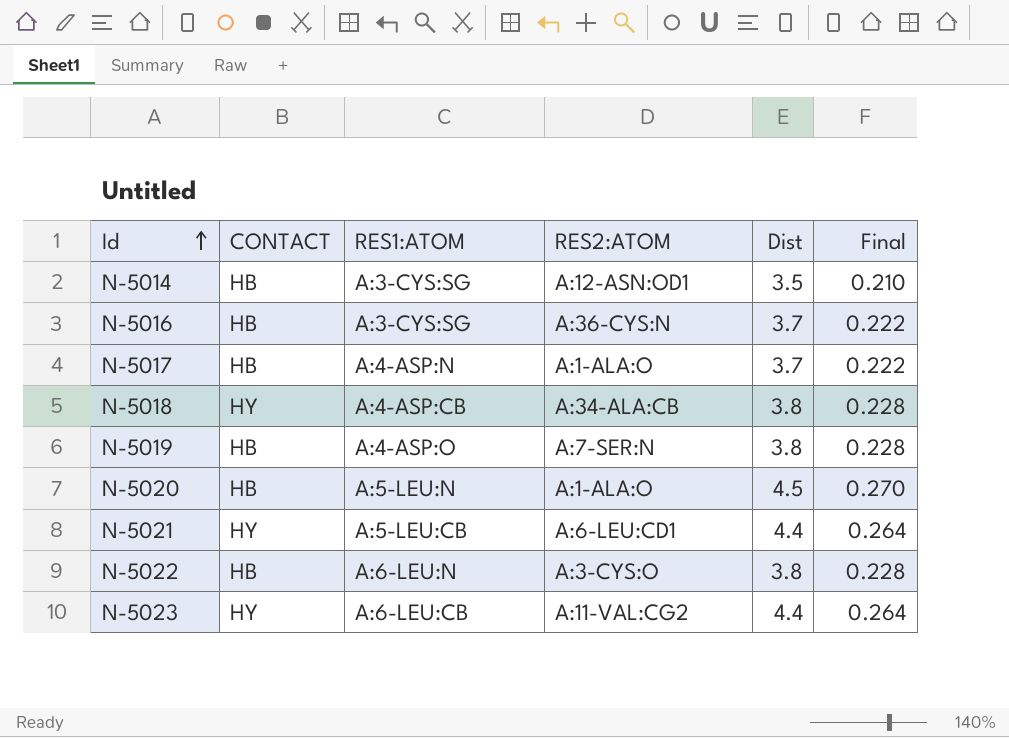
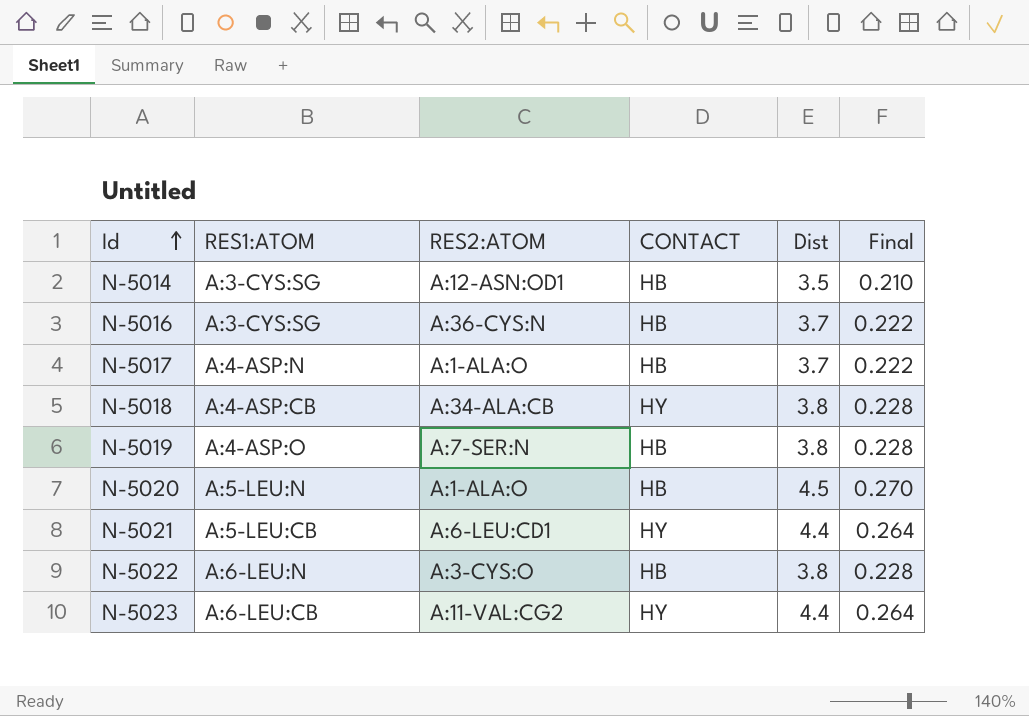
column CONTACT | position: 2 -> 4

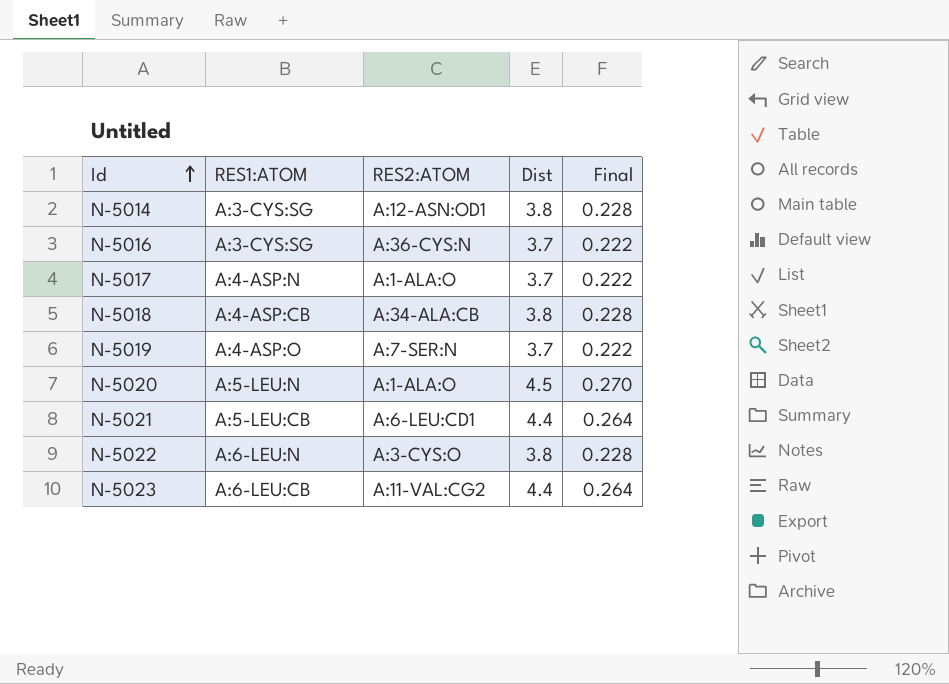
column CONTACT | position: 4 -> none
N-5014 | Dist: 3.5 -> 3.8
N-5014 | Final: 0.210 -> 0.228
N-5019 | Dist: 3.8 -> 3.7
N-5019 | Final: 0.228 -> 0.222

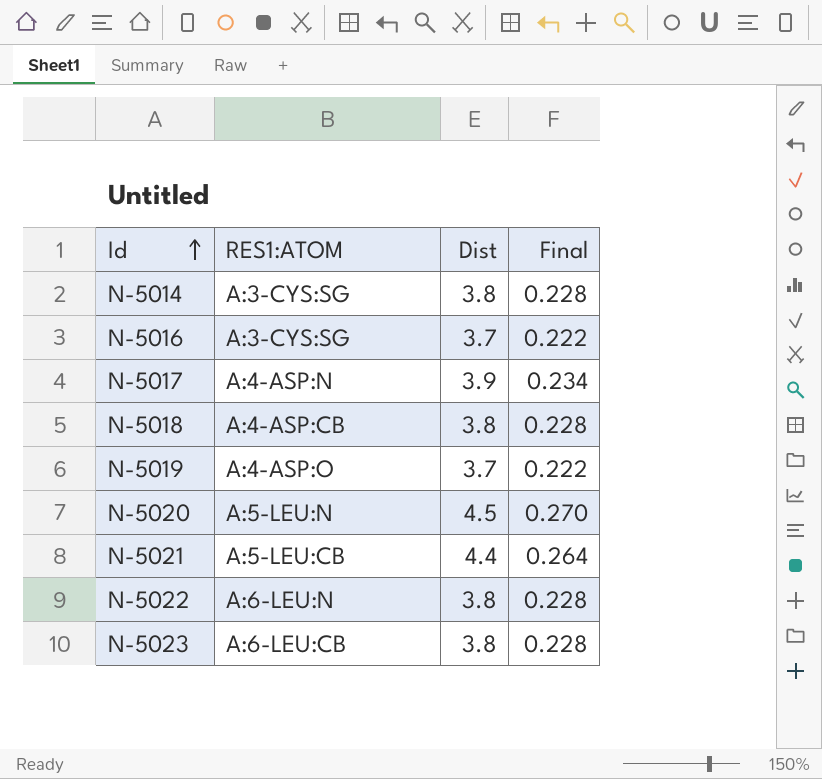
column RES2:ATOM | position: 3 -> none
N-5017 | Dist: 3.7 -> 3.9
N-5017 | Final: 0.222 -> 0.234
N-5023 | Dist: 4.4 -> 3.8
N-5023 | Final: 0.264 -> 0.228

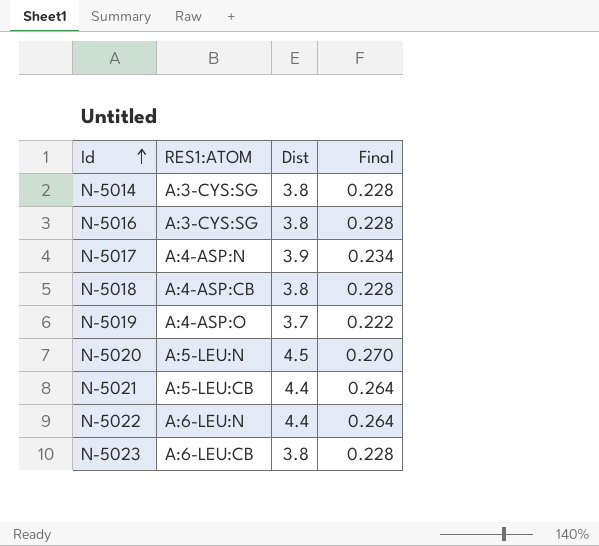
N-5016 | Dist: 3.7 -> 3.8
N-5016 | Final: 0.222 -> 0.228
N-5022 | Dist: 3.8 -> 4.4
N-5022 | Final: 0.228 -> 0.264

